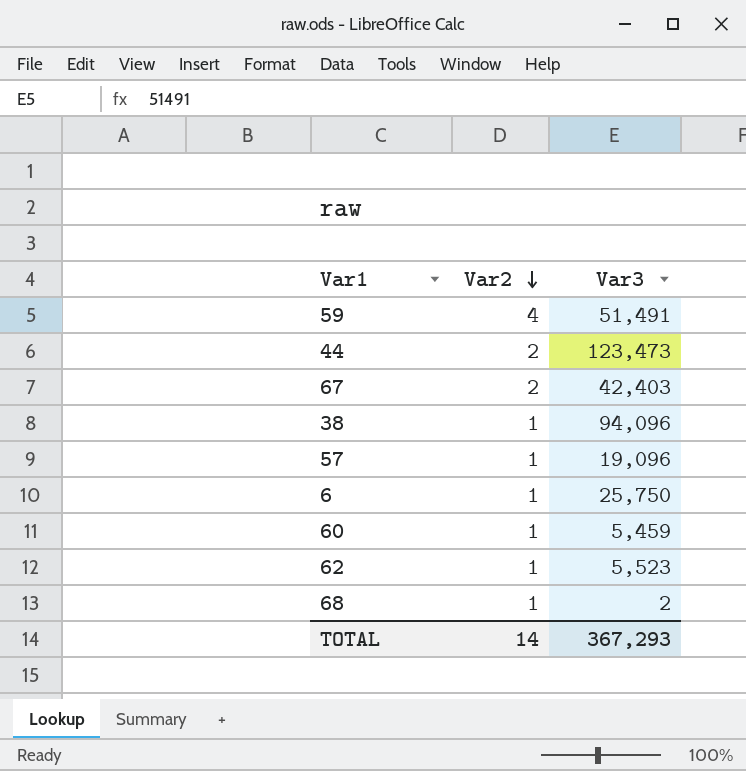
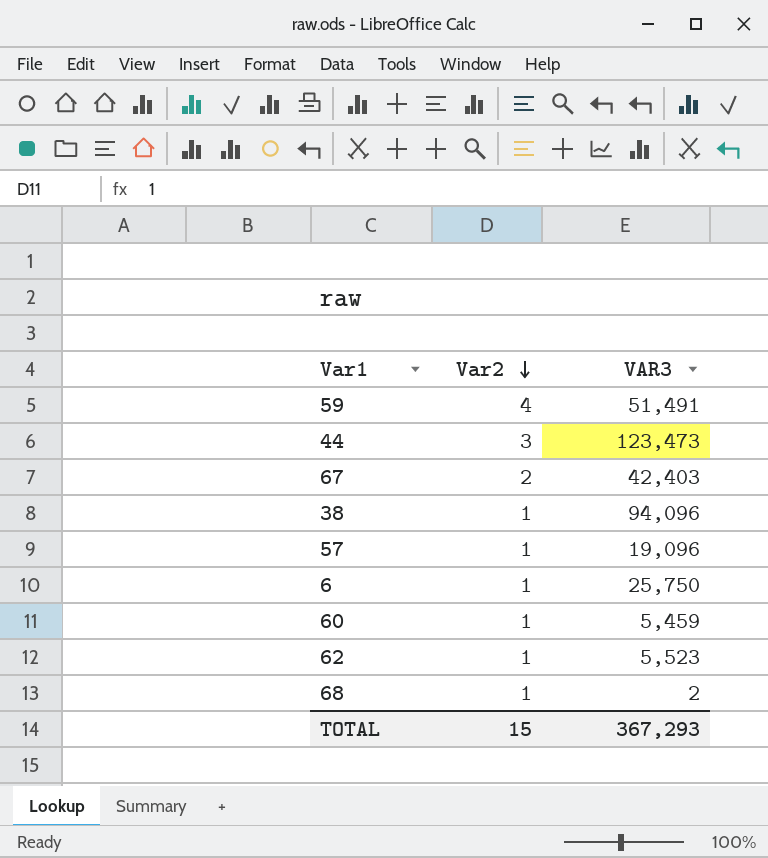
column name: Var3 -> VAR3
44 | Var2: 2 -> 3
TOTAL | Var2: 14 -> 15

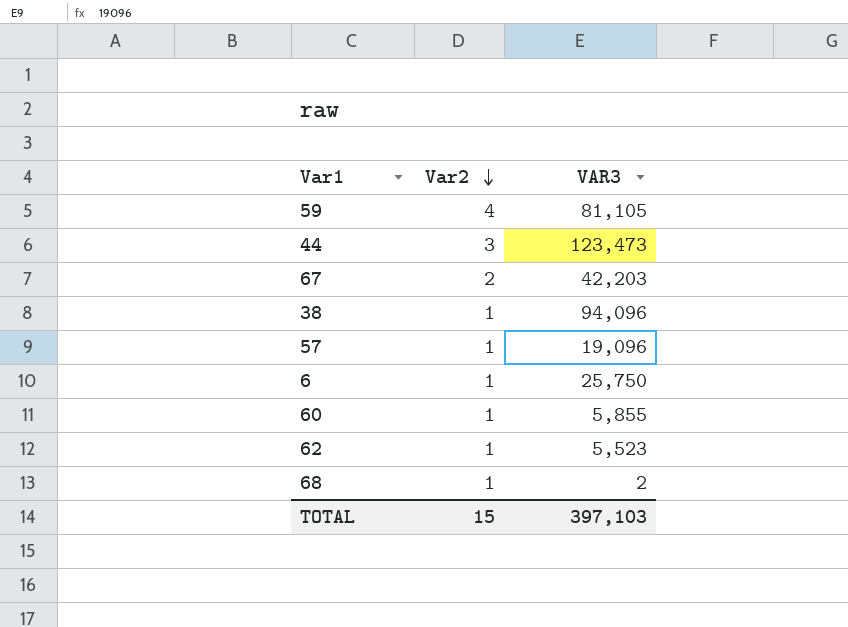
59 | VAR3: 51,491 -> 81,105
67 | VAR3: 42,403 -> 42,203
60 | VAR3: 5,459 -> 5,855
TOTAL | VAR3: 367,293 -> 397,103

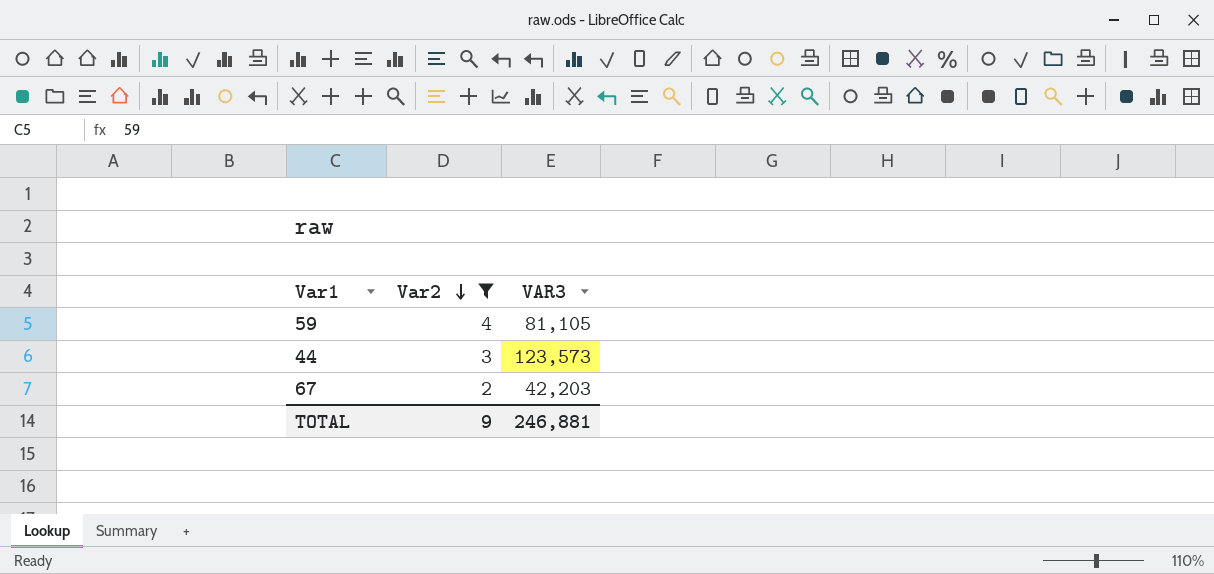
filter: none -> Var2 != 1
44 | VAR3: 123,473 -> 123,573
TOTAL | Var2: 15 -> 9
TOTAL | VAR3: 397,103 -> 246,881

